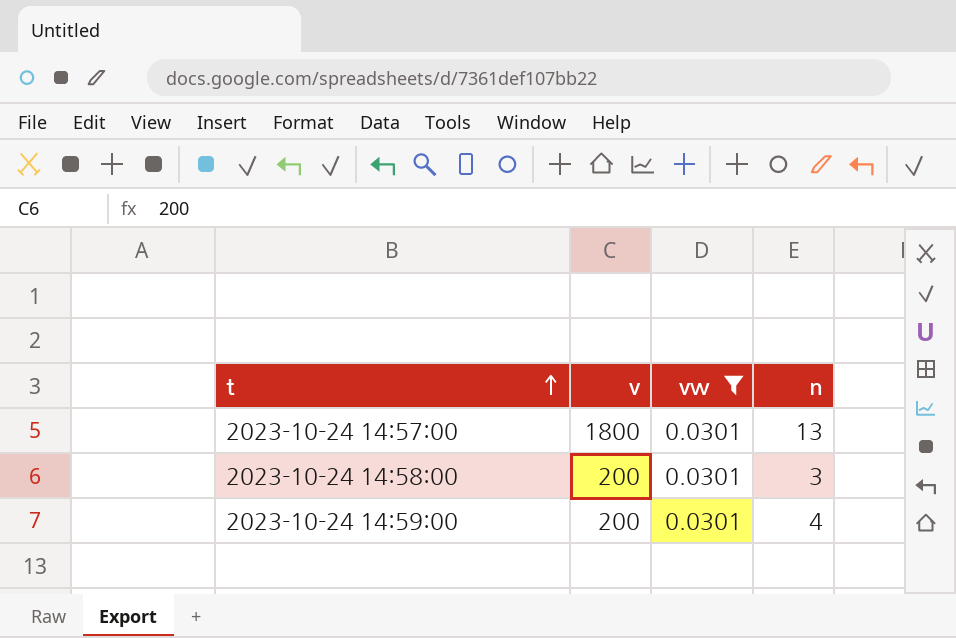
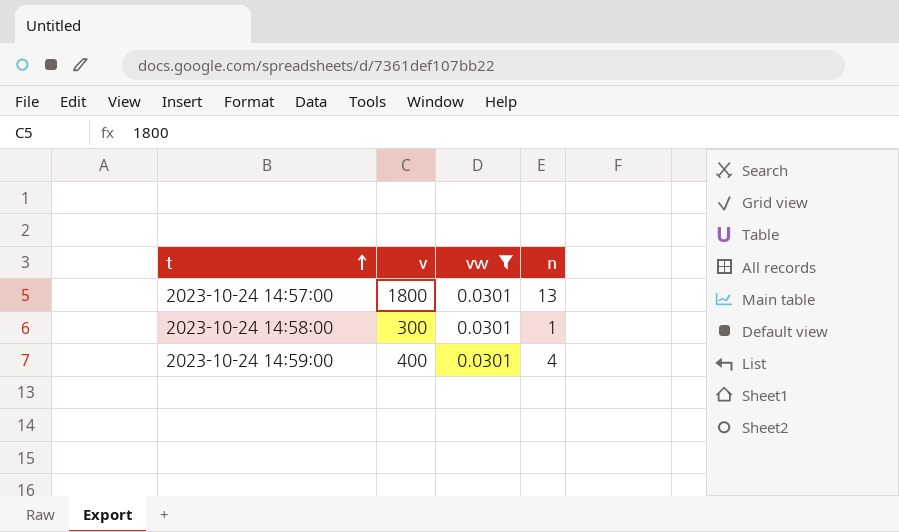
2023-10-24 14:58:00 | v: 200 -> 300
2023-10-24 14:58:00 | n: 3 -> 1
2023-10-24 14:59:00 | v: 200 -> 400

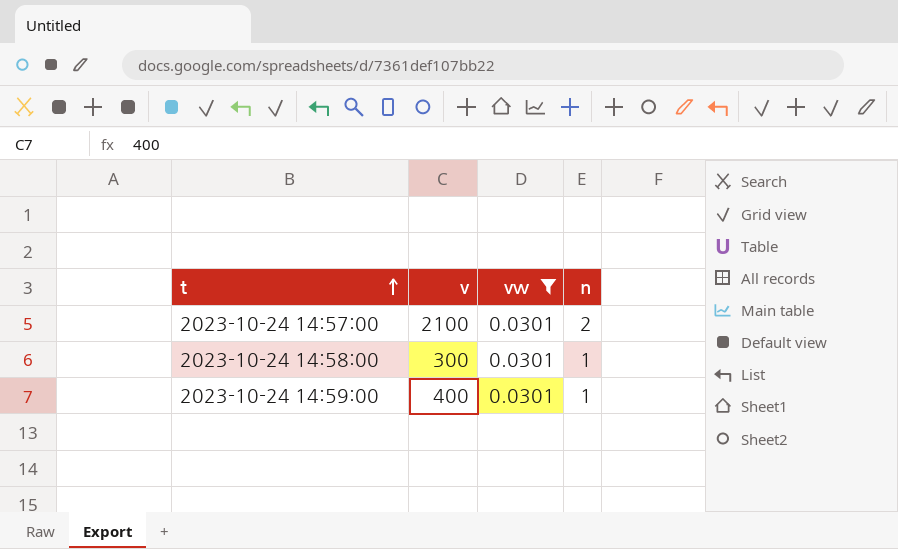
2023-10-24 14:57:00 | v: 1800 -> 2100
2023-10-24 14:57:00 | n: 13 -> 2
2023-10-24 14:59:00 | n: 4 -> 1

